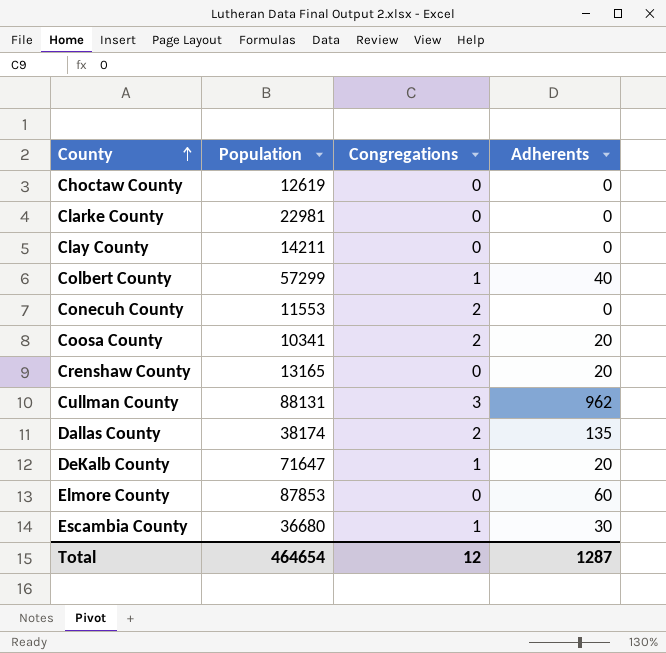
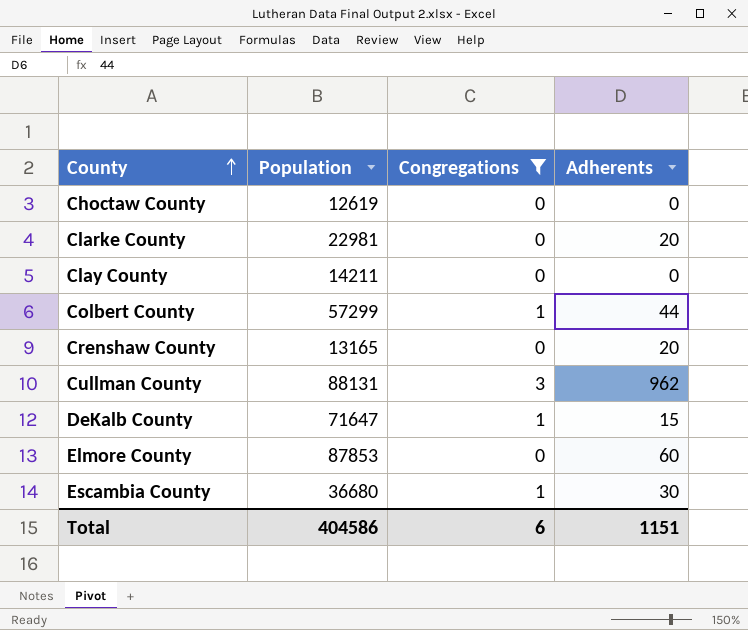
filter: none -> Congregations != 2
Clarke County | Adherents: 0 -> 20
Colbert County | Adherents: 40 -> 44
DeKalb County | Adherents: 20 -> 15
Total | Population: 464654 -> 404586
Total | Congregations: 12 -> 6
Total | Adherents: 1287 -> 1151

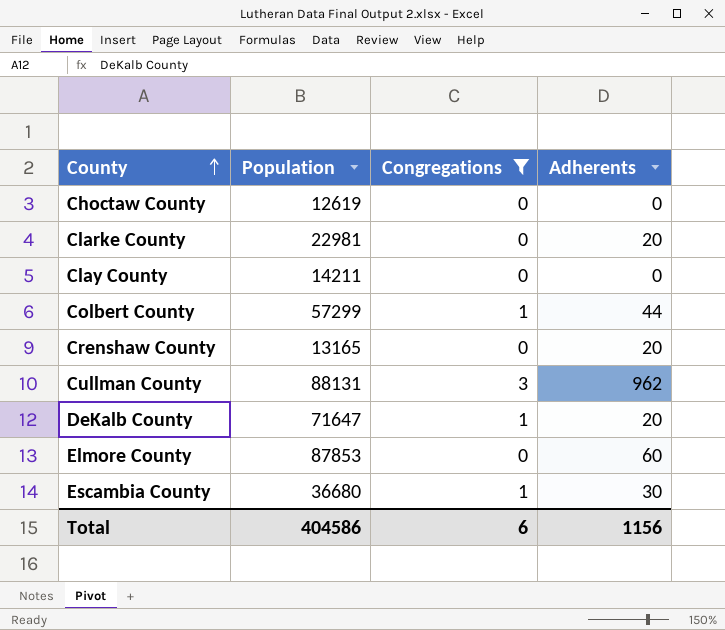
DeKalb County | Adherents: 15 -> 20
Total | Adherents: 1151 -> 1156

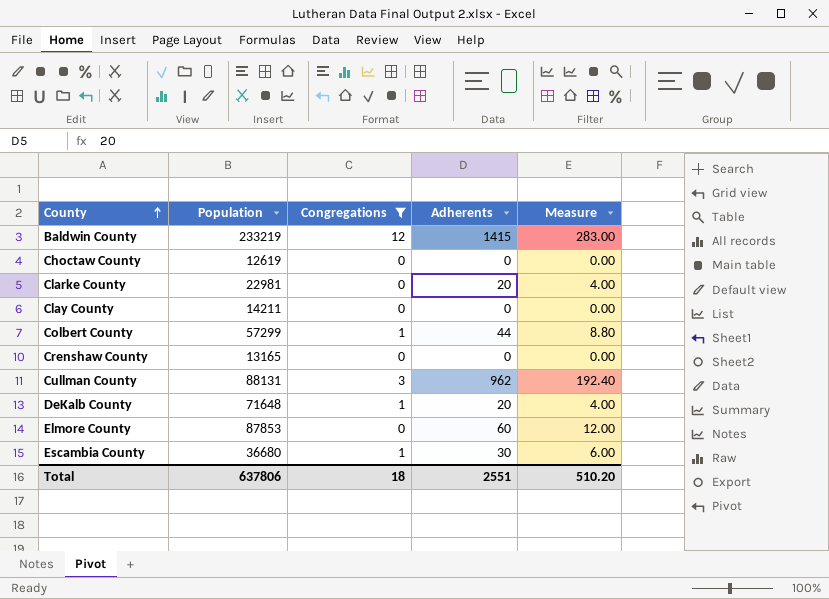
column Measure | formula: none -> [Adherents] * 0.2
row Baldwin County: none -> 233219 | 12 | 1415 | 283.00
Crenshaw County | Adherents: 20 -> 0
DeKalb County | Population: 71647 -> 71648
Total | Population: 404586 -> 637806
Total | Congregations: 6 -> 18
Total | Adherents: 1156 -> 2551

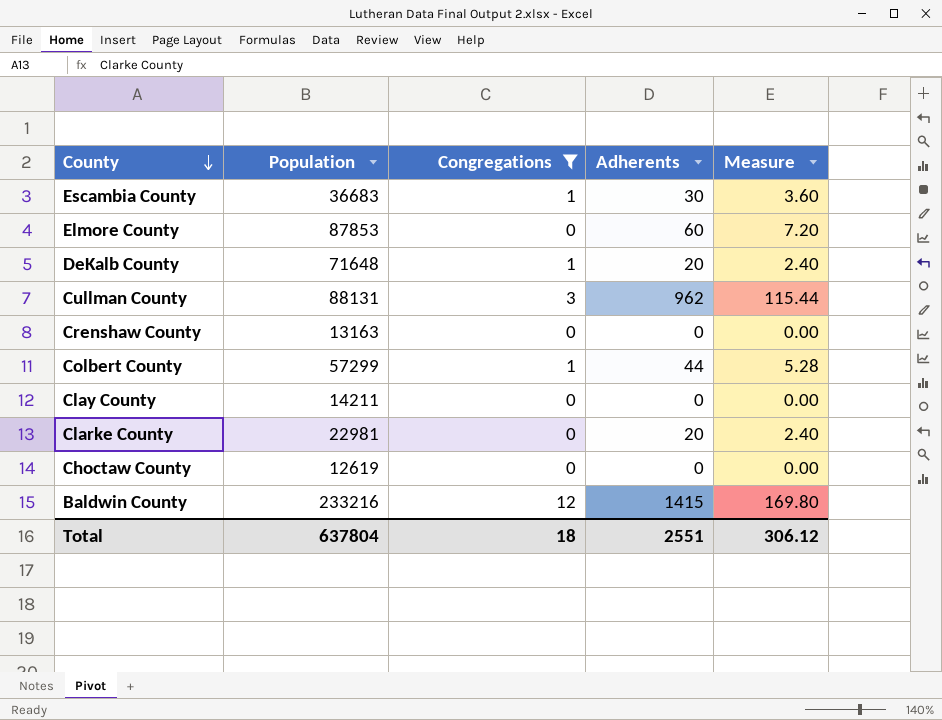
row order: County ascending -> County descending
column Measure | formula: [Adherents] * 0.2 -> [Adherents] * 0.12
Escambia County | Population: 36680 -> 36683
Crenshaw County | Population: 13165 -> 13163
Baldwin County | Population: 233219 -> 233216
Total | Population: 637806 -> 637804
Total | Measure: 510.20 -> 306.12

